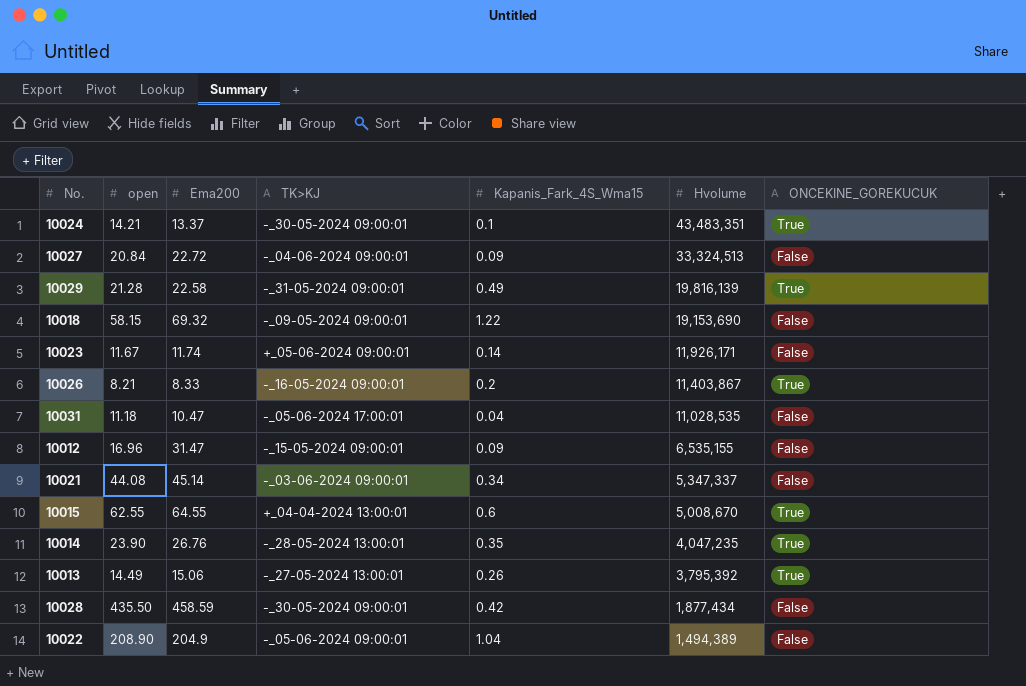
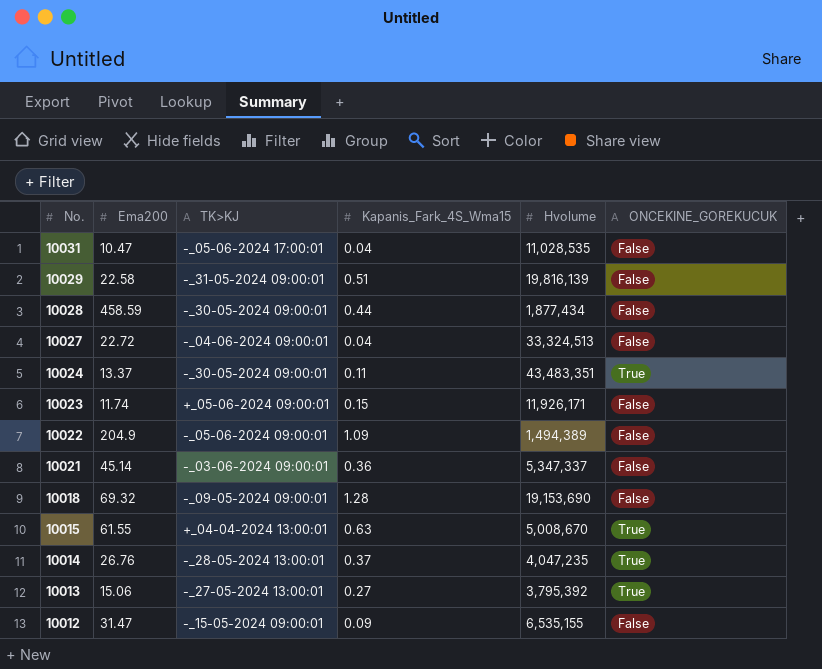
row order: Hvolume descending -> No. descending
column open | position: 2 -> none
row 10026: 8.21 | 8.33 | -_16-05-2024 09:00:01 | 0.2 | 11,403,867 | True -> none
10029 | Kapanis_Fark_4S_Wma15: 0.49 -> 0.51
10029 | ONCEKINE_GOREKUCUK: True -> False
10028 | Kapanis_Fark_4S_Wma15: 0.42 -> 0.44
10027 | Kapanis_Fark_4S_Wma15: 0.09 -> 0.04
10024 | Kapanis_Fark_4S_Wma15: 0.1 -> 0.11
10023 | Kapanis_Fark_4S_Wma15: 0.14 -> 0.15
10022 | Kapanis_Fark_4S_Wma15: 1.04 -> 1.09
10021 | Kapanis_Fark_4S_Wma15: 0.34 -> 0.36
10018 | Kapanis_Fark_4S_Wma15: 1.22 -> 1.28
10015 | Ema200: 64.55 -> 61.55
10015 | Kapanis_Fark_4S_Wma15: 0.6 -> 0.63
10014 | Kapanis_Fark_4S_Wma15: 0.35 -> 0.37
10013 | Kapanis_Fark_4S_Wma15: 0.26 -> 0.27

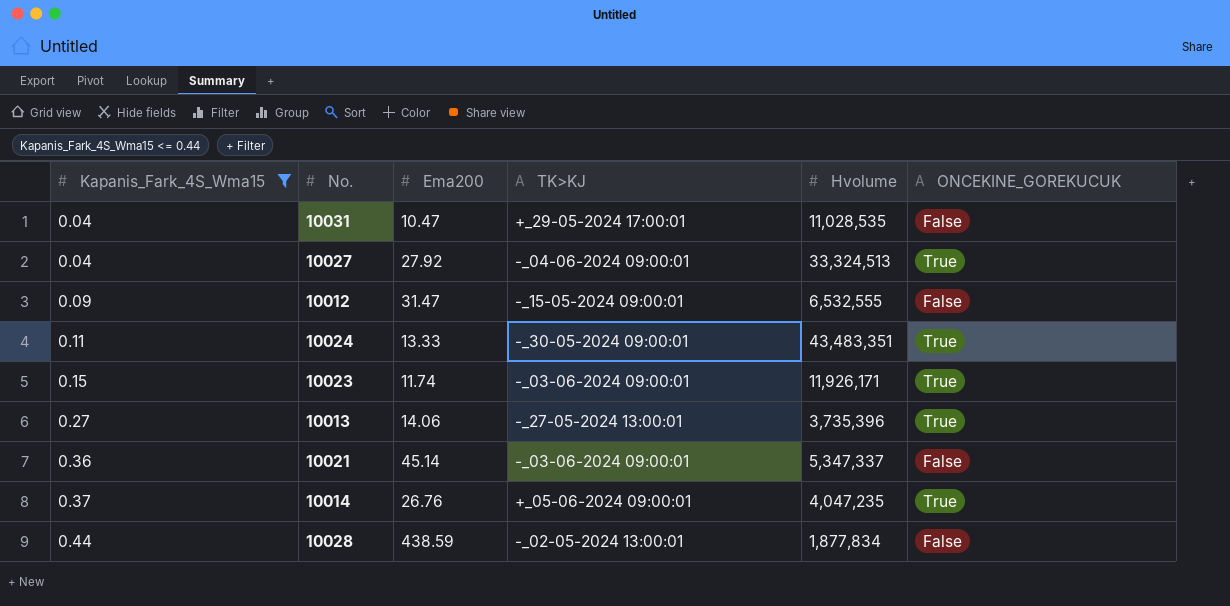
filter: none -> Kapanis_Fark_4S_Wma15 <= 0.44
row order: No. descending -> Kapanis_Fark_4S_Wma15 ascending
column Kapanis_Fark_4S_Wma15 | position: 4 -> 1
10031 | TK>KJ: -_05-06-2024 17:00:01 -> +_29-05-2024 17:00:01
10027 | Ema200: 22.72 -> 27.92
10027 | ONCEKINE_GOREKUCUK: False -> True
10012 | Hvolume: 6,535,155 -> 6,532,555
10024 | Ema200: 13.37 -> 13.33
10023 | TK>KJ: +_05-06-2024 09:00:01 -> -_03-06-2024 09:00:01
10023 | ONCEKINE_GOREKUCUK: False -> True
10013 | Ema200: 15.06 -> 14.06
10013 | Hvolume: 3,795,392 -> 3,735,396
10014 | TK>KJ: -_28-05-2024 13:00:01 -> +_05-06-2024 09:00:01
10028 | Ema200: 458.59 -> 438.59
10028 | TK>KJ: -_30-05-2024 09:00:01 -> -_02-05-2024 13:00:01
10028 | Hvolume: 1,877,434 -> 1,877,834

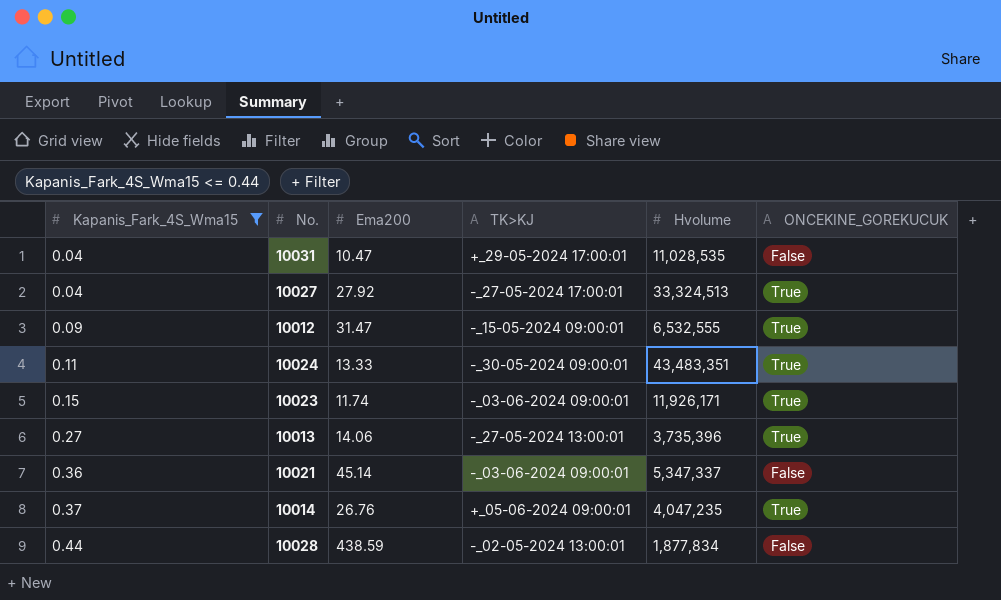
10027 | TK>KJ: -_04-06-2024 09:00:01 -> -_27-05-2024 17:00:01
10012 | ONCEKINE_GOREKUCUK: False -> True

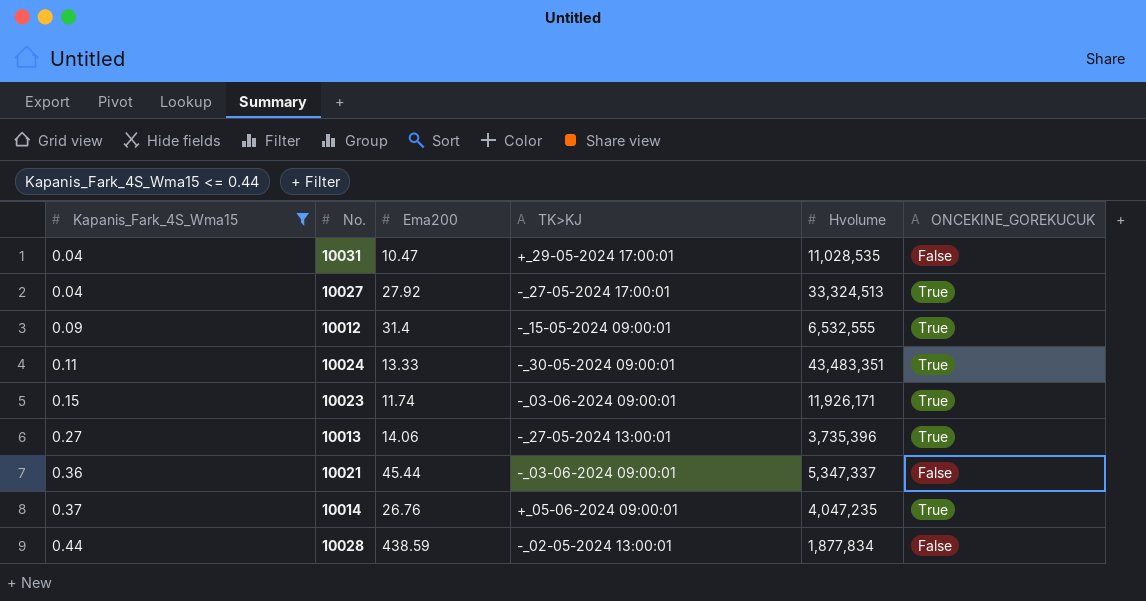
10012 | Ema200: 31.47 -> 31.4
10021 | Ema200: 45.14 -> 45.44

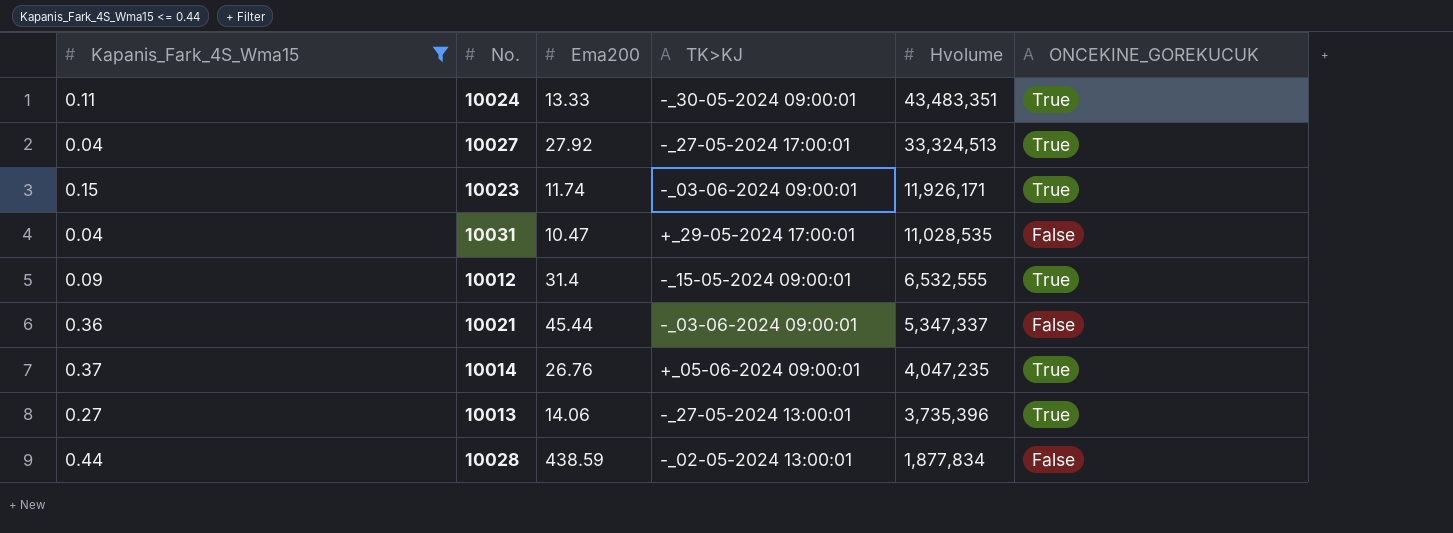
row order: Kapanis_Fark_4S_Wma15 ascending -> Hvolume descending

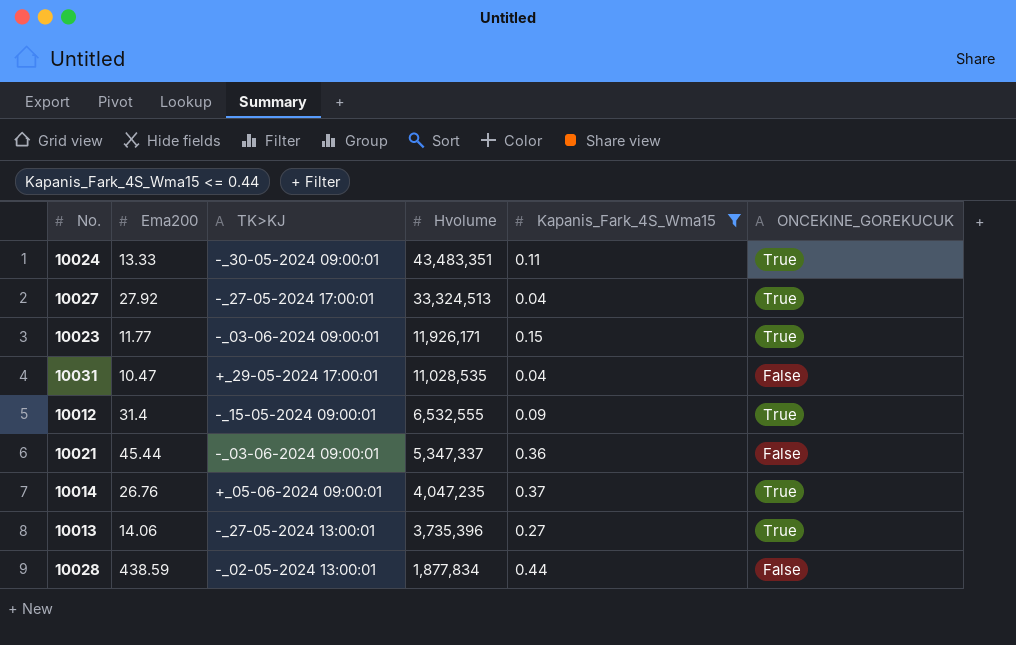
column Kapanis_Fark_4S_Wma15 | position: 1 -> 5
10023 | Ema200: 11.74 -> 11.77

